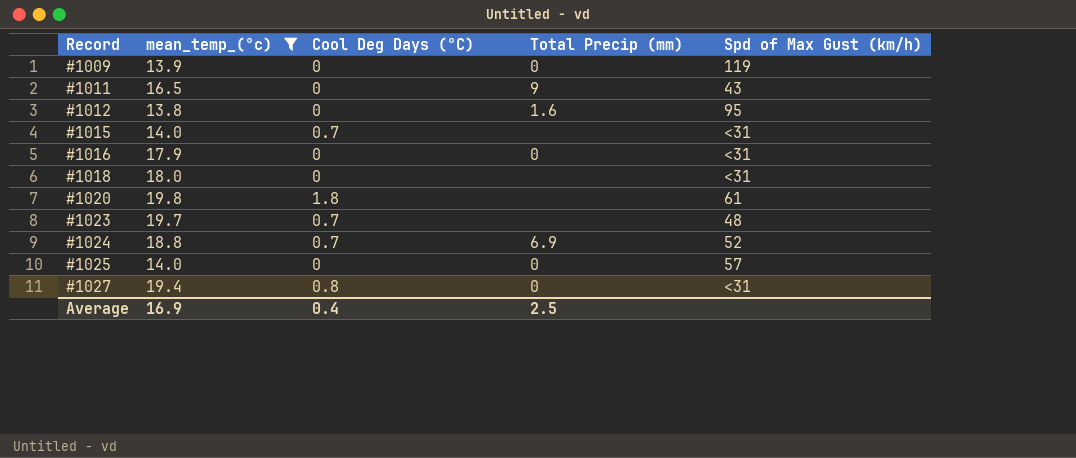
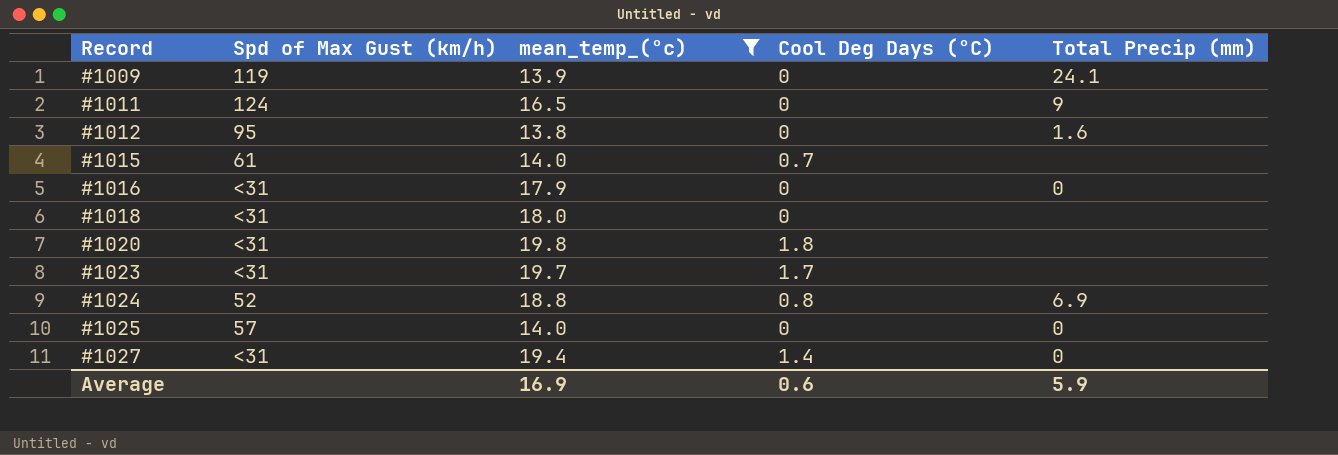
column Spd of Max Gust (km/h) | position: 5 -> 2
#1009 | Total Precip (mm): 0 -> 24.1
#1011 | Spd of Max Gust (km/h): 43 -> 124
#1015 | Spd of Max Gust (km/h): <31 -> 61
#1020 | Spd of Max Gust (km/h): 61 -> <31
#1023 | Spd of Max Gust (km/h): 48 -> <31
#1023 | Cool Deg Days (°C): 0.7 -> 1.7
#1024 | Cool Deg Days (°C): 0.7 -> 0.8
#1027 | Cool Deg Days (°C): 0.8 -> 1.4
Average | Cool Deg Days (°C): 0.4 -> 0.6
Average | Total Precip (mm): 2.5 -> 5.9

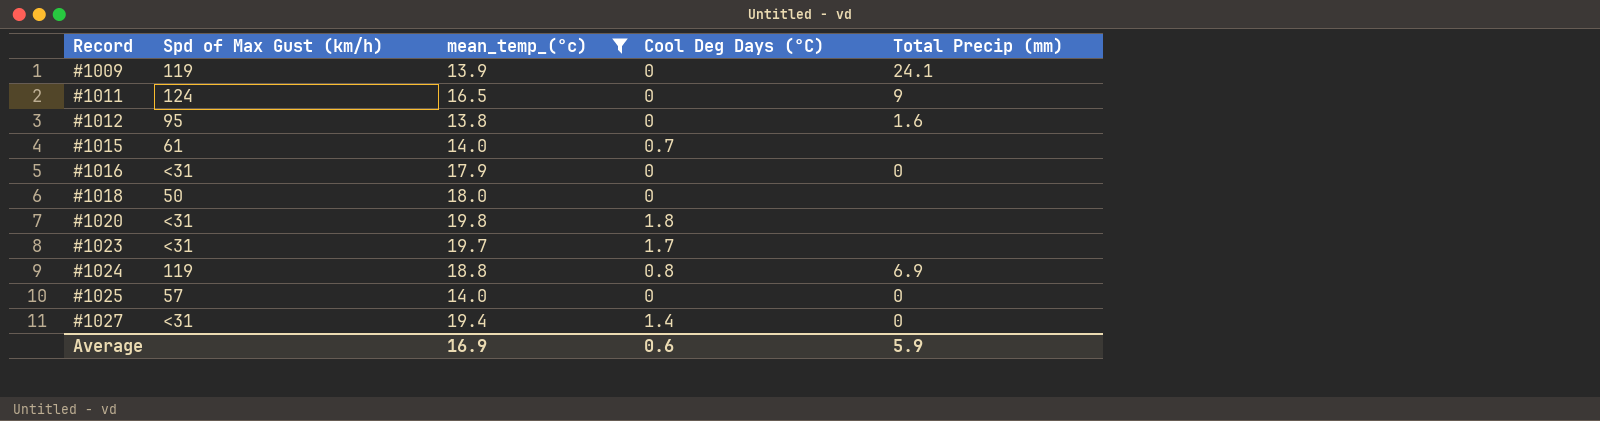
#1018 | Spd of Max Gust (km/h): <31 -> 50
#1024 | Spd of Max Gust (km/h): 52 -> 119

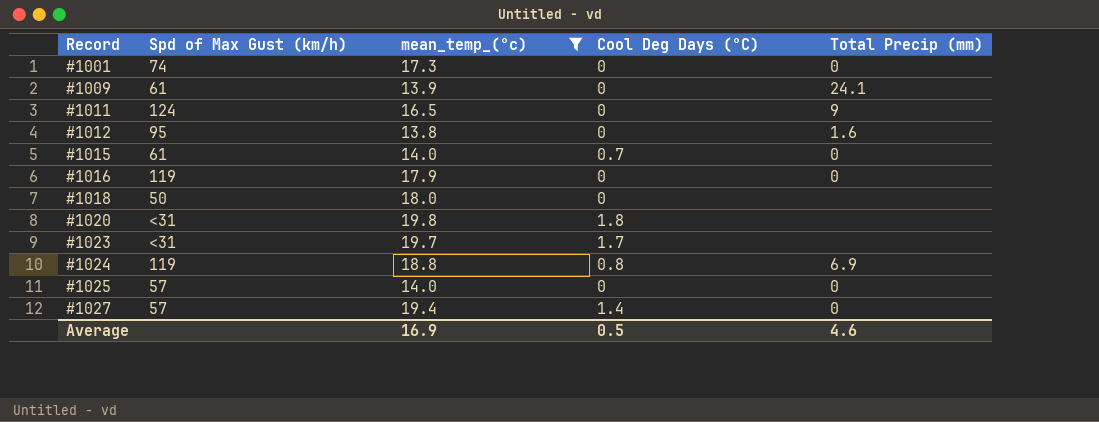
row #1001: none -> 74 | 17.3 | 0 | 0
#1009 | Spd of Max Gust (km/h): 119 -> 61
#1015 | Total Precip (mm): none -> 0
#1016 | Spd of Max Gust (km/h): <31 -> 119
#1027 | Spd of Max Gust (km/h): <31 -> 57
Average | Cool Deg Days (°C): 0.6 -> 0.5
Average | Total Precip (mm): 5.9 -> 4.6

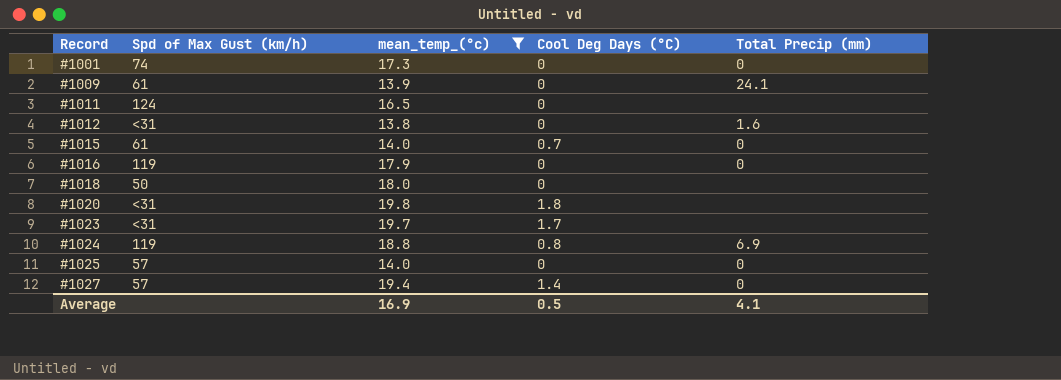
#1011 | Total Precip (mm): 9 -> none
#1012 | Spd of Max Gust (km/h): 95 -> <31
Average | Total Precip (mm): 4.6 -> 4.1

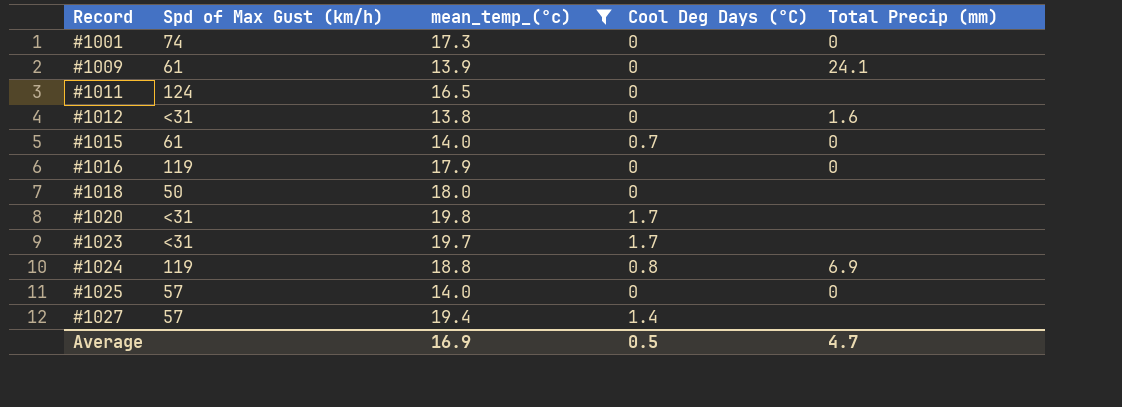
#1020 | Cool Deg Days (°C): 1.8 -> 1.7
#1027 | Total Precip (mm): 0 -> none
Average | Total Precip (mm): 4.1 -> 4.7

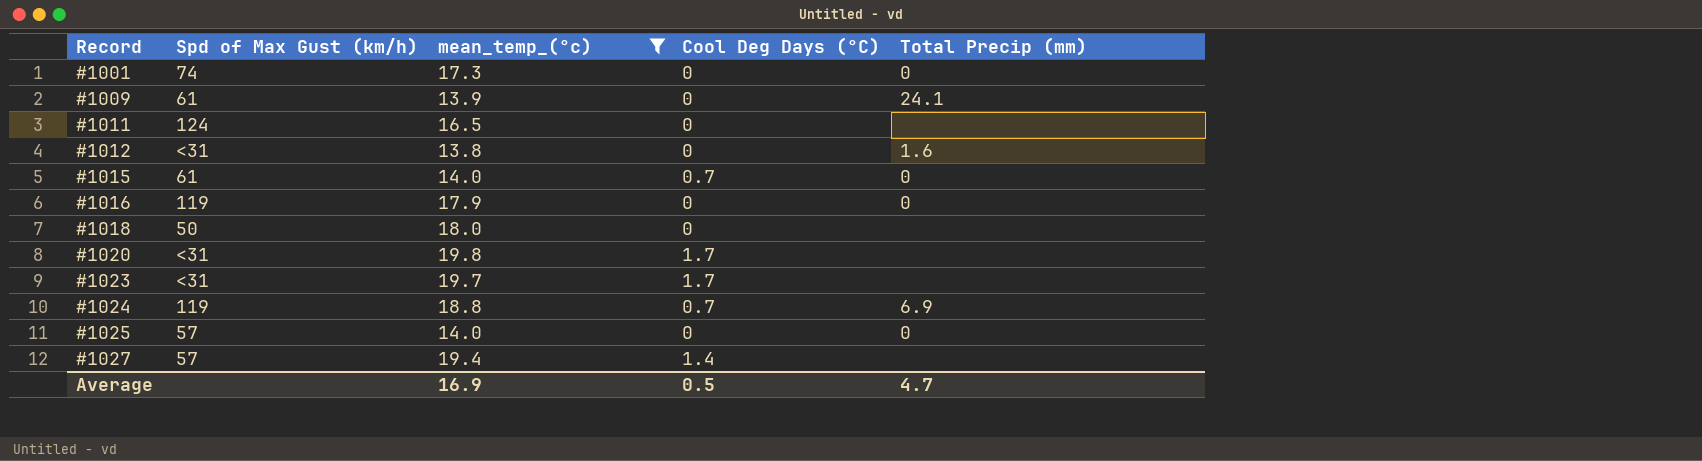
#1024 | Cool Deg Days (°C): 0.8 -> 0.7

